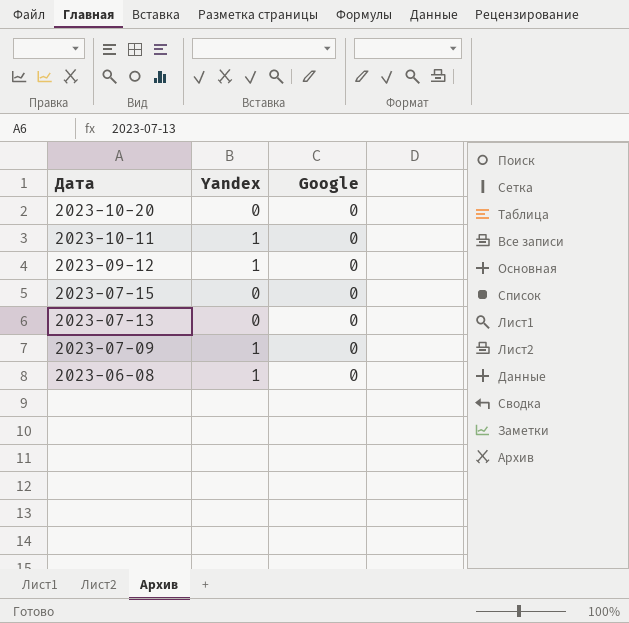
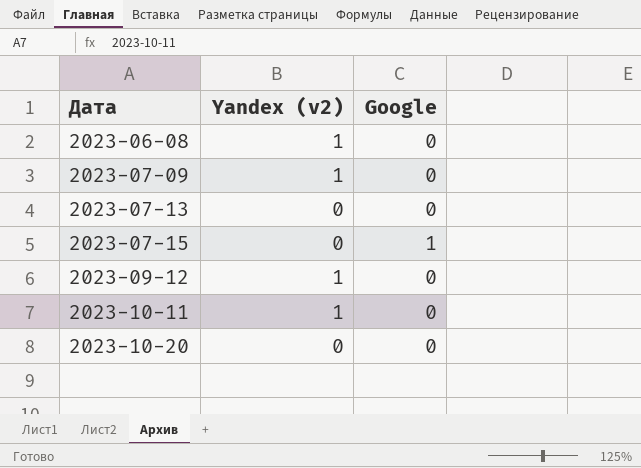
row order: Дата descending -> Дата ascending
column name: Yandex -> Yandex (v2)
2023-07-15 | Google: 0 -> 1

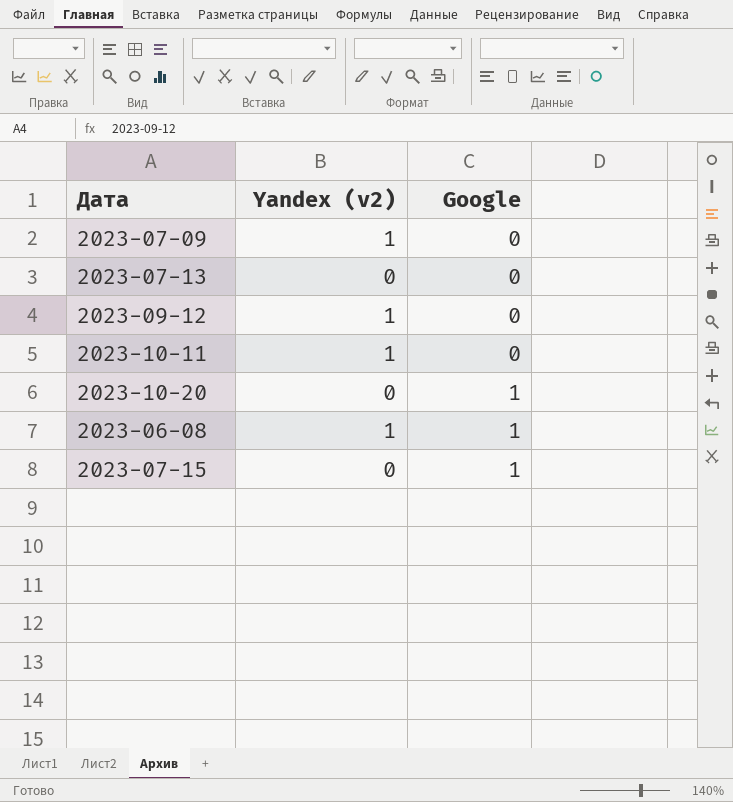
row order: Дата ascending -> Google ascending
2023-10-20 | Google: 0 -> 1
2023-06-08 | Google: 0 -> 1

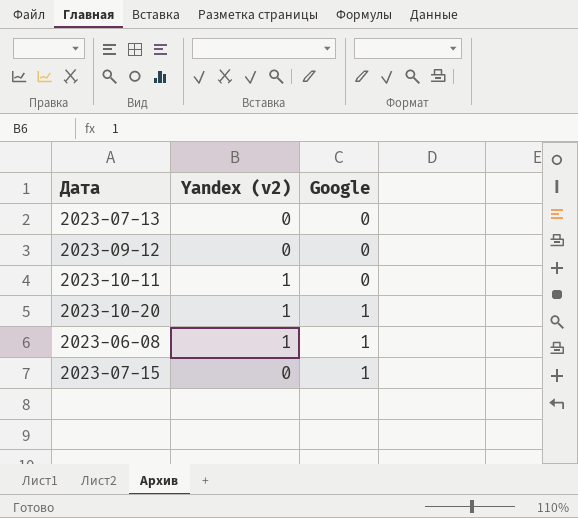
row 2023-07-09: 1 | 0 -> none
2023-09-12 | Yandex (v2): 1 -> 0
2023-10-20 | Yandex (v2): 0 -> 1

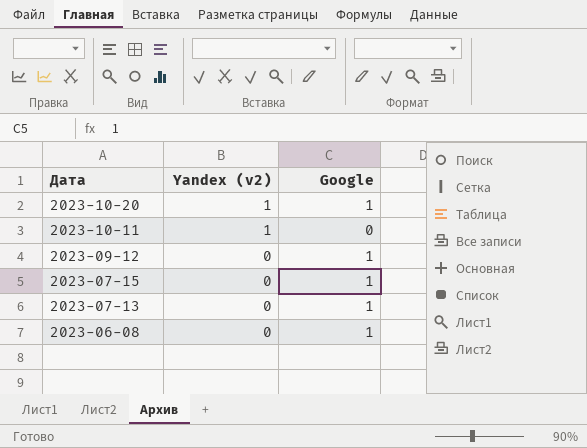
row order: Google ascending -> Дата descending
2023-09-12 | Google: 0 -> 1
2023-07-13 | Google: 0 -> 1
2023-06-08 | Yandex (v2): 1 -> 0

